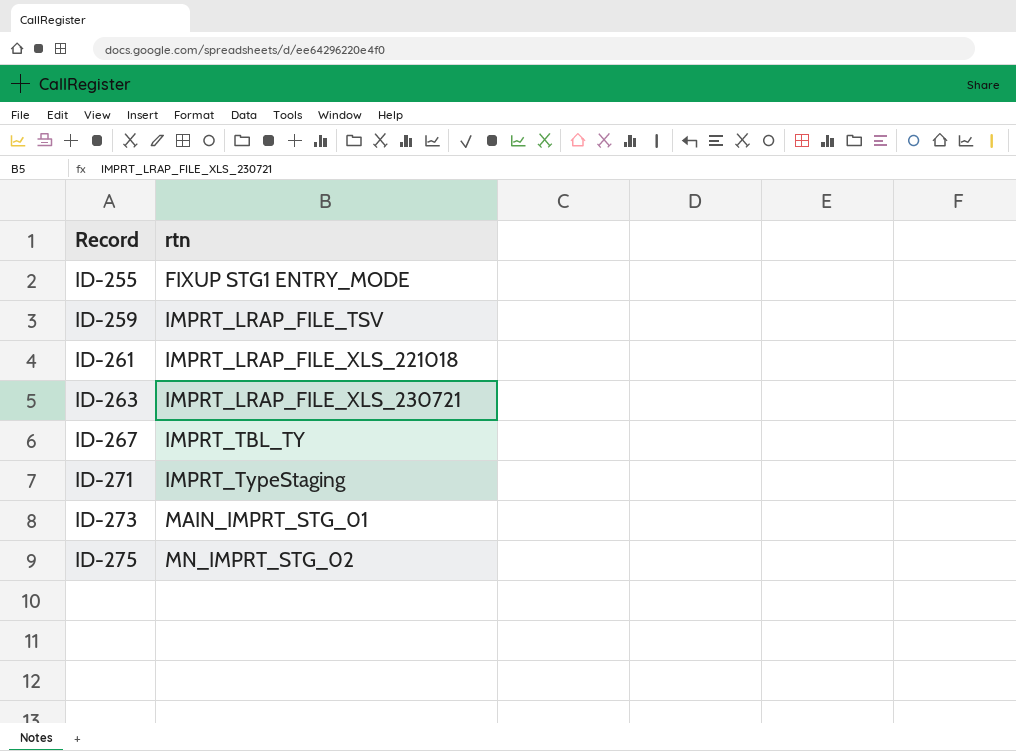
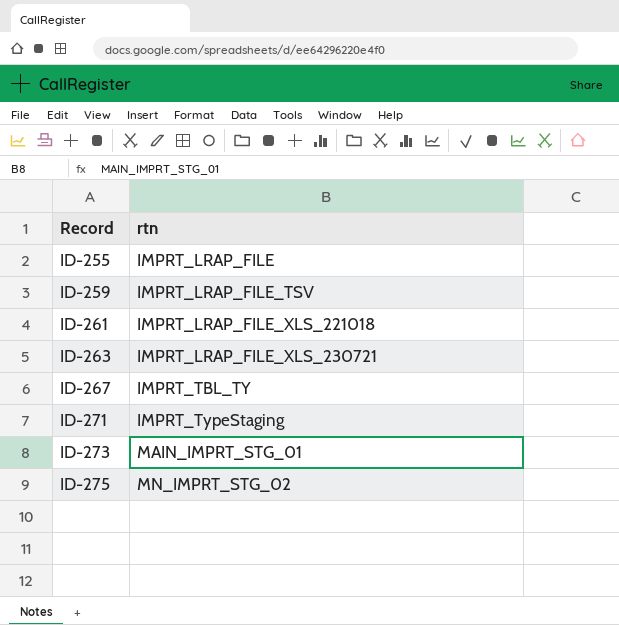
ID-255 | rtn: FIXUP STG1 ENTRY_MODE -> IMPRT_LRAP_FILE

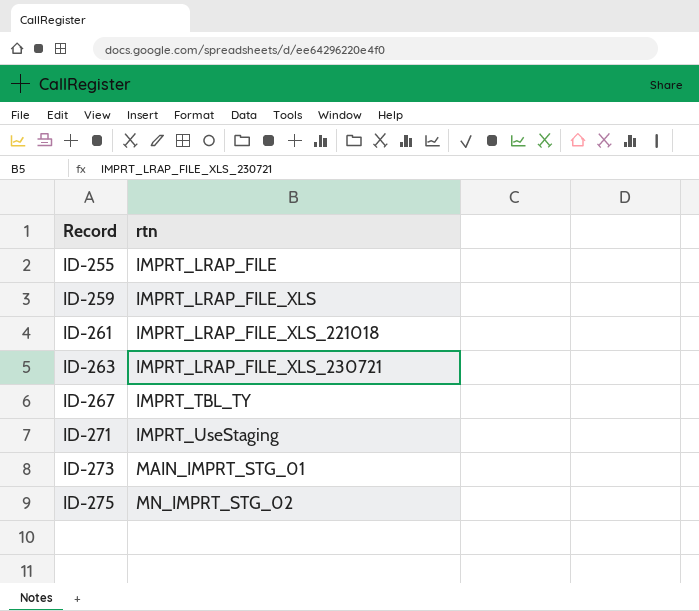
ID-259 | rtn: IMPRT_LRAP_FILE_TSV -> IMPRT_LRAP_FILE_XLS
ID-271 | rtn: IMPRT_TypeStaging -> IMPRT_UseStaging

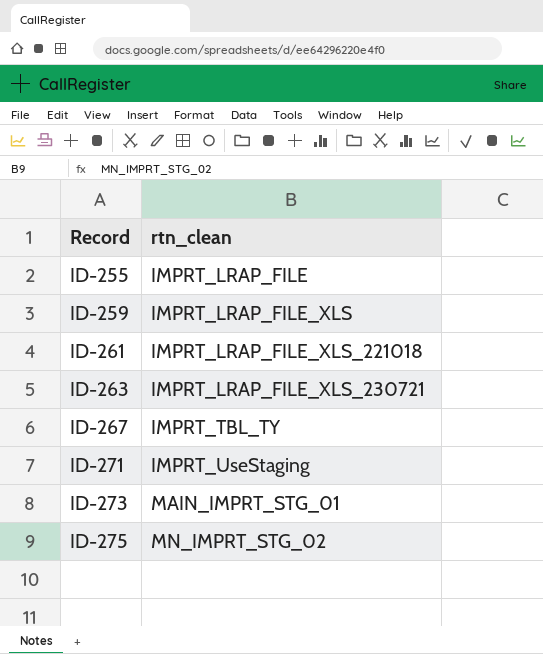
column name: rtn -> rtn_clean

